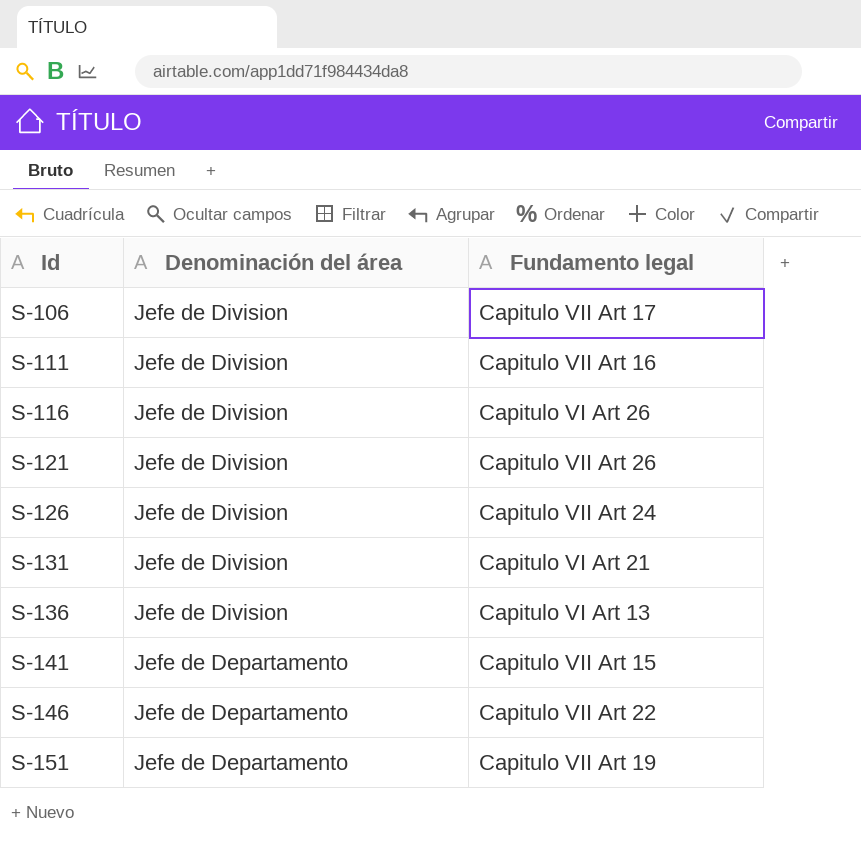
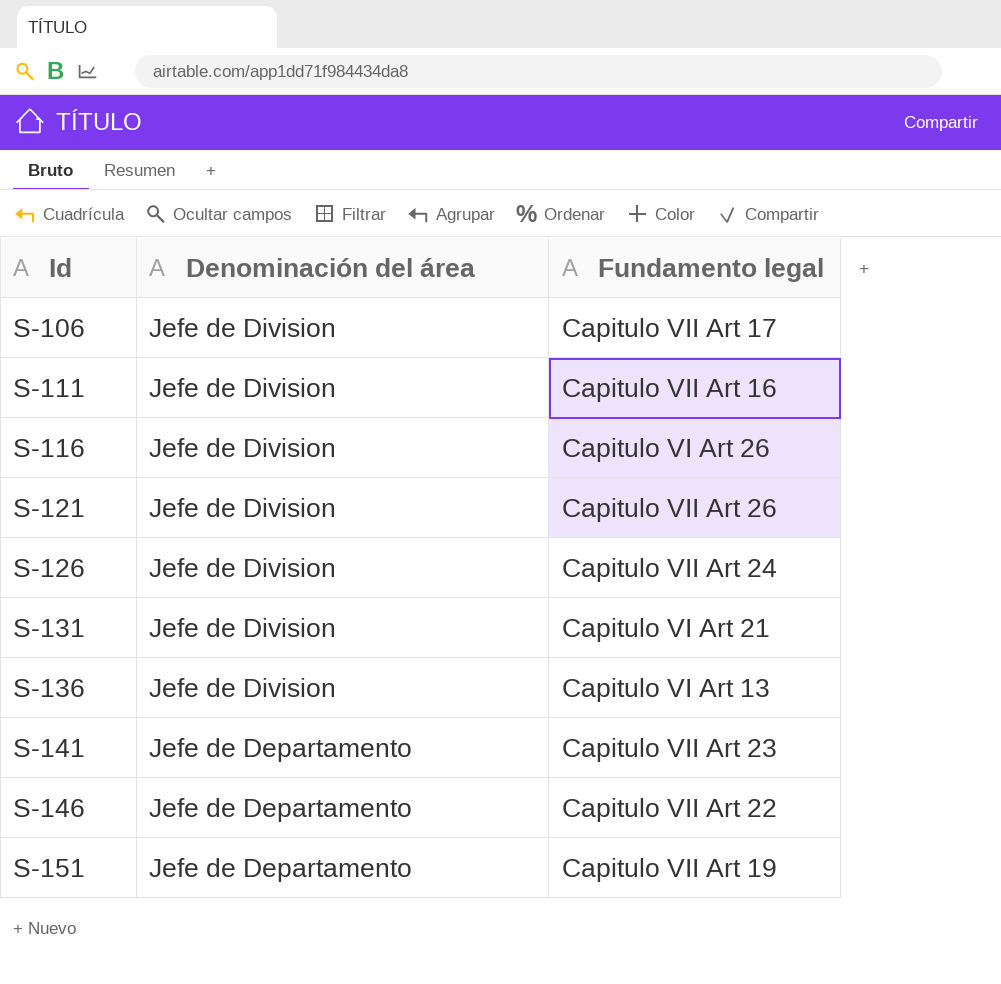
S-141 | Fundamento legal: Capitulo VII Art 15 -> Capitulo VII Art 23

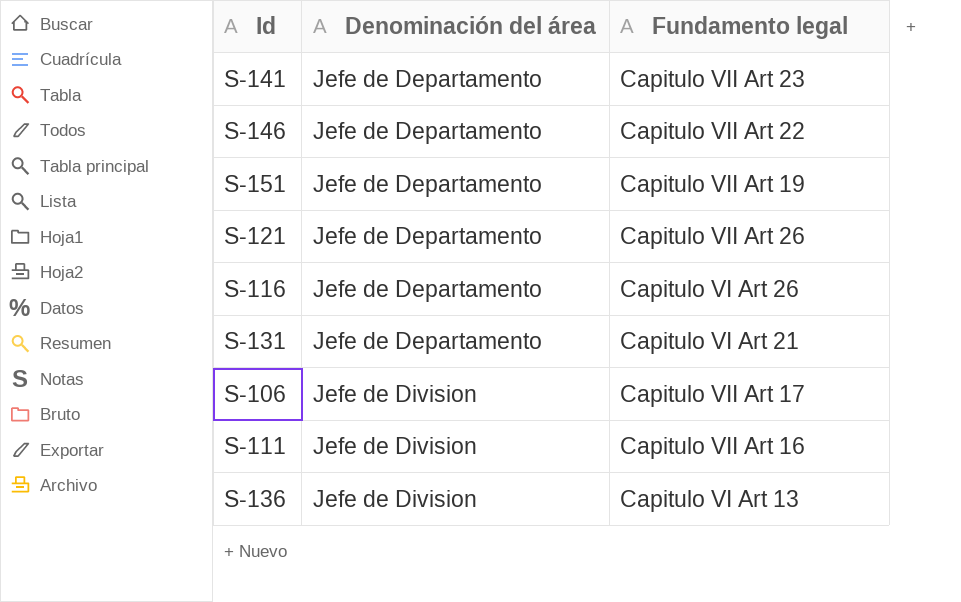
row order: Id ascending -> Denominación del área ascending
row S-126: Jefe de Division | Capitulo VII Art 24 -> none
S-121 | Denominación del área: Jefe de Division -> Jefe de Departamento
S-116 | Denominación del área: Jefe de Division -> Jefe de Departamento
S-131 | Denominación del área: Jefe de Division -> Jefe de Departamento

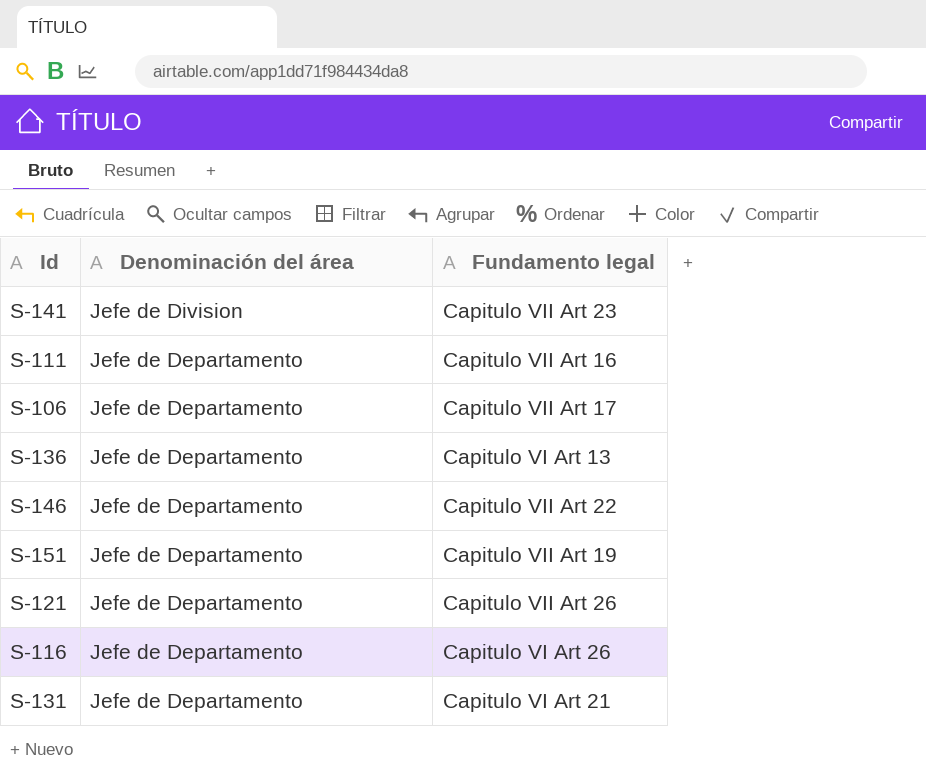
row order: Denominación del área ascending -> Denominación del área descending
S-141 | Denominación del área: Jefe de Departamento -> Jefe de Division
S-111 | Denominación del área: Jefe de Division -> Jefe de Departamento
S-106 | Denominación del área: Jefe de Division -> Jefe de Departamento
S-136 | Denominación del área: Jefe de Division -> Jefe de Departamento

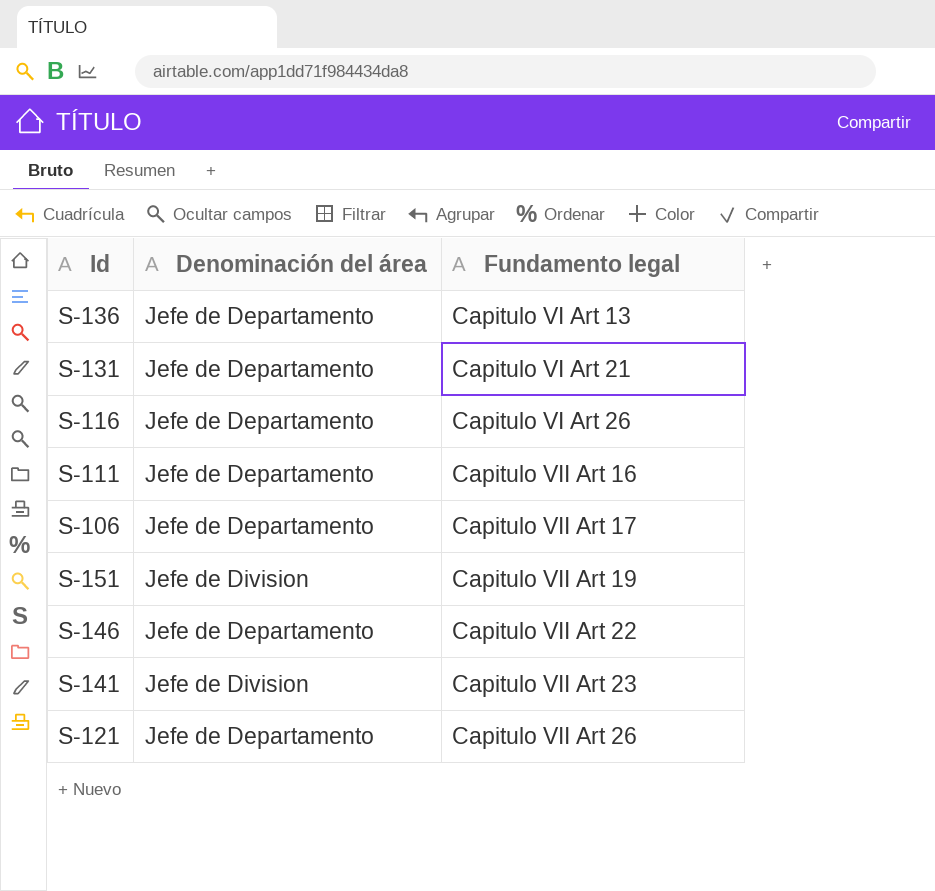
row order: Denominación del área descending -> Fundamento legal ascending
S-151 | Denominación del área: Jefe de Departamento -> Jefe de Division

